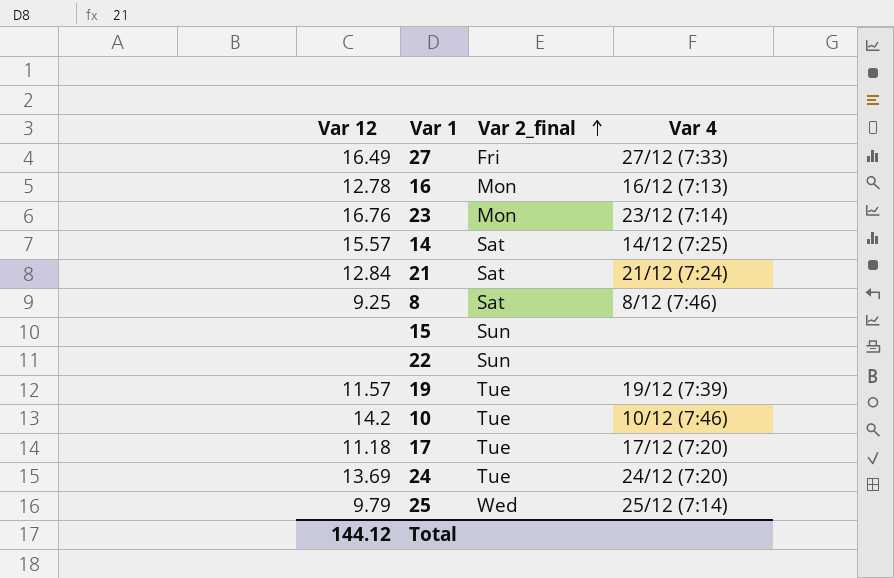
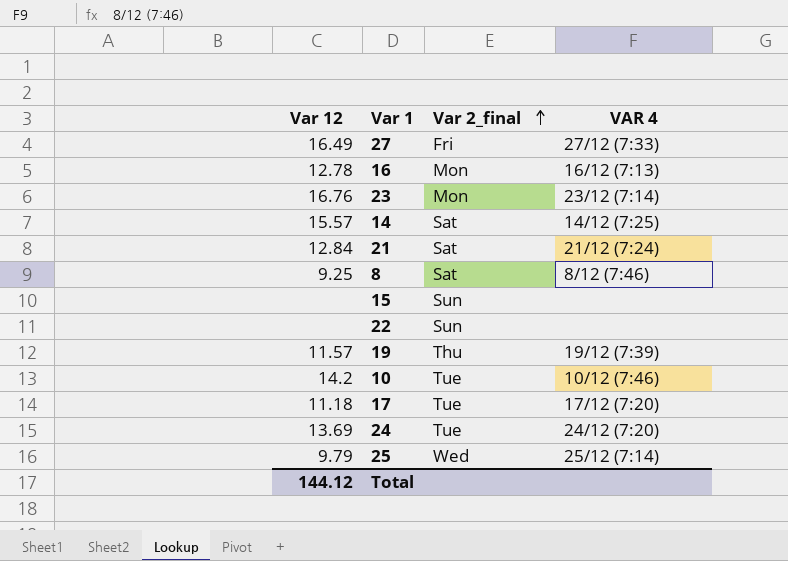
column name: Var 4 -> VAR 4
19 | Var 2_final: Tue -> Thu

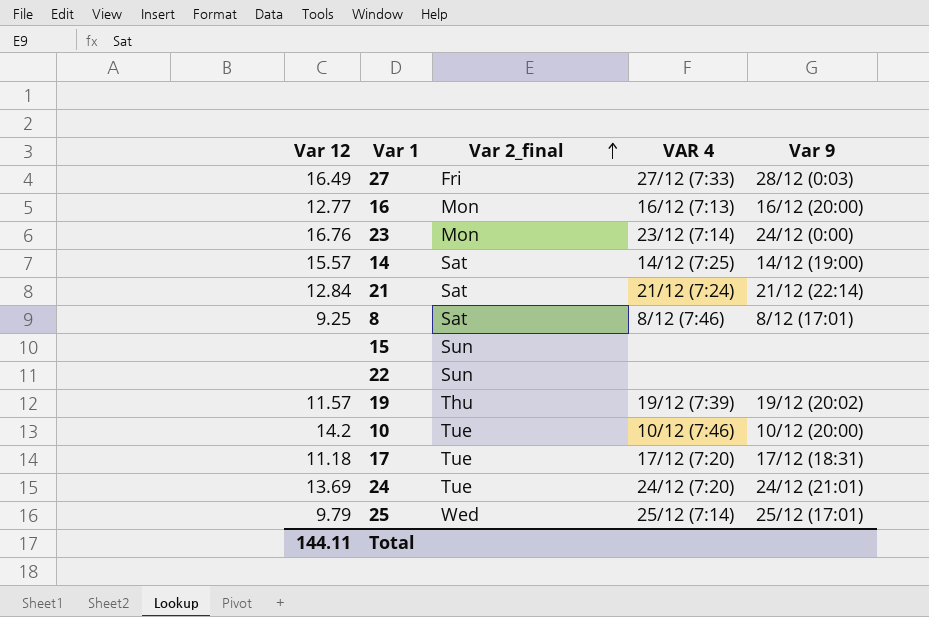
column Var 9 | position: none -> 5
16 | Var 12: 12.78 -> 12.77
Total | Var 12: 144.12 -> 144.11

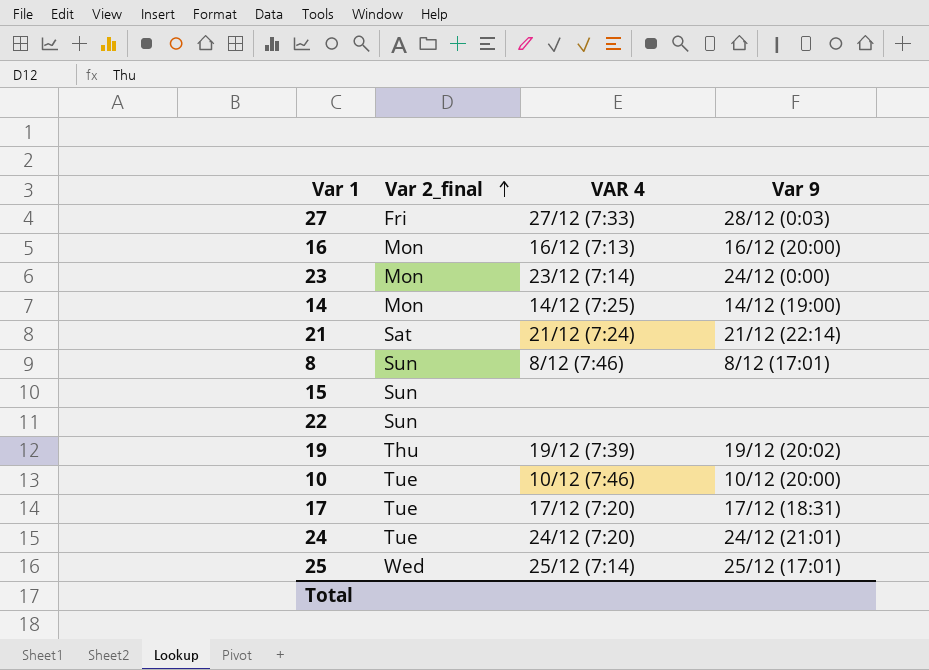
column Var 12 | position: 1 -> none
14 | Var 2_final: Sat -> Mon
8 | Var 2_final: Sat -> Sun

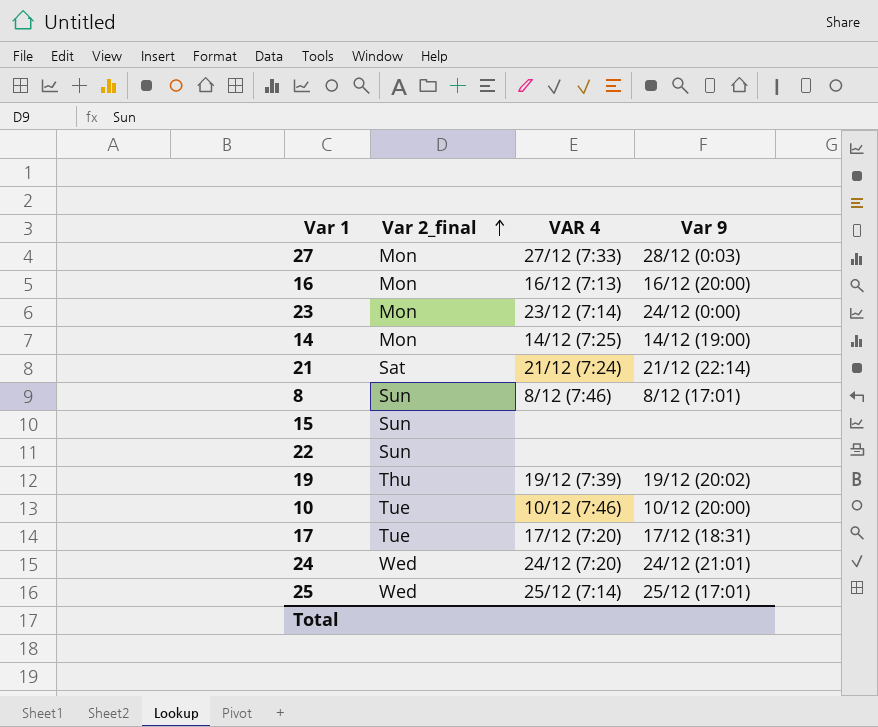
27 | Var 2_final: Fri -> Mon
24 | Var 2_final: Tue -> Wed

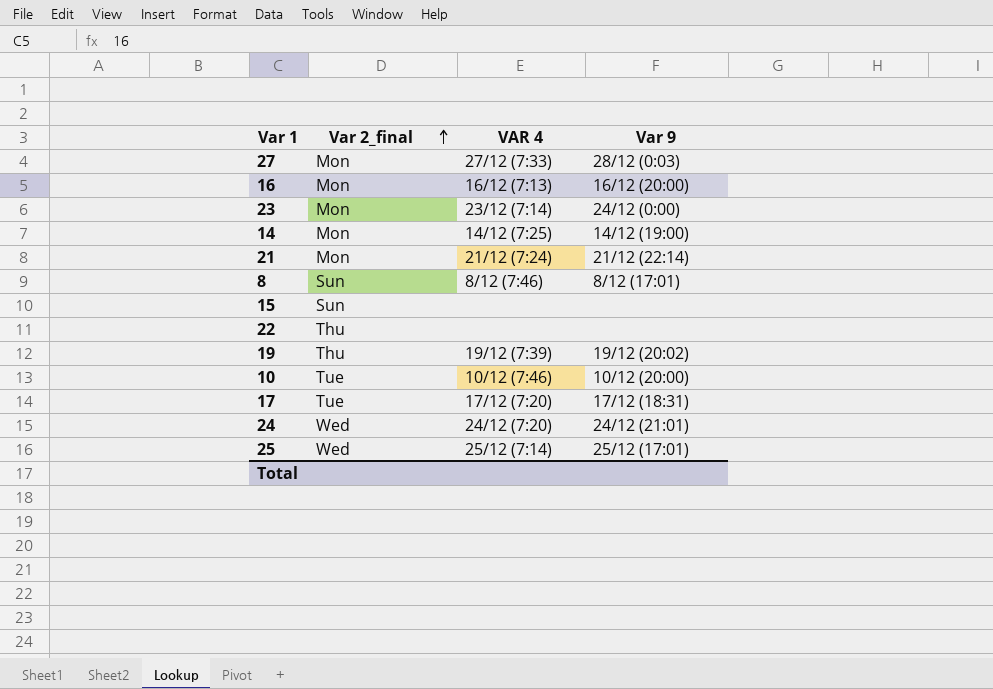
21 | Var 2_final: Sat -> Mon
22 | Var 2_final: Sun -> Thu

